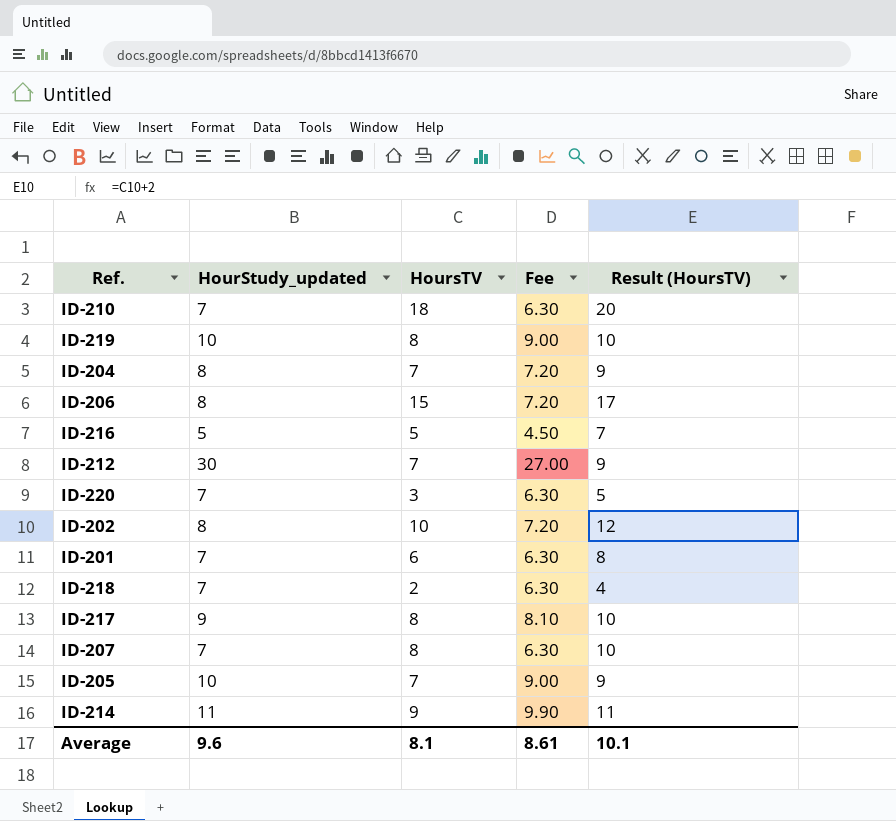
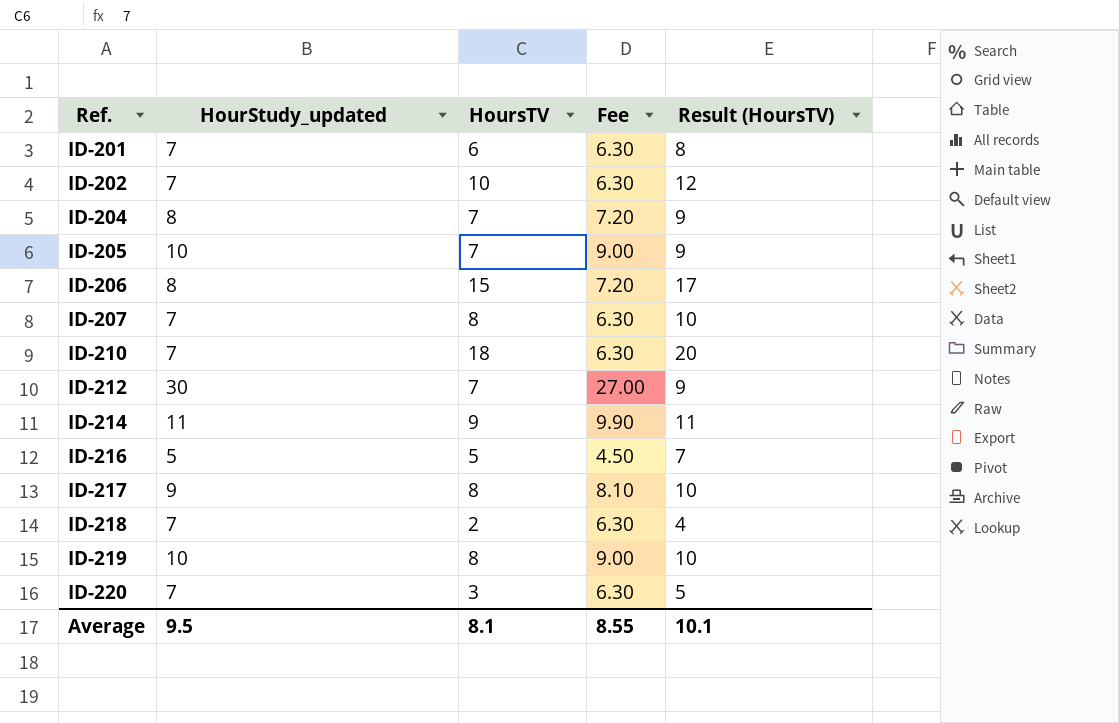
row order: none -> Ref. ascending
ID-202 | HourStudy_updated: 8 -> 7
ID-202 | Fee: 7.20 -> 6.30
Average | HourStudy_updated: 9.6 -> 9.5
Average | Fee: 8.61 -> 8.55

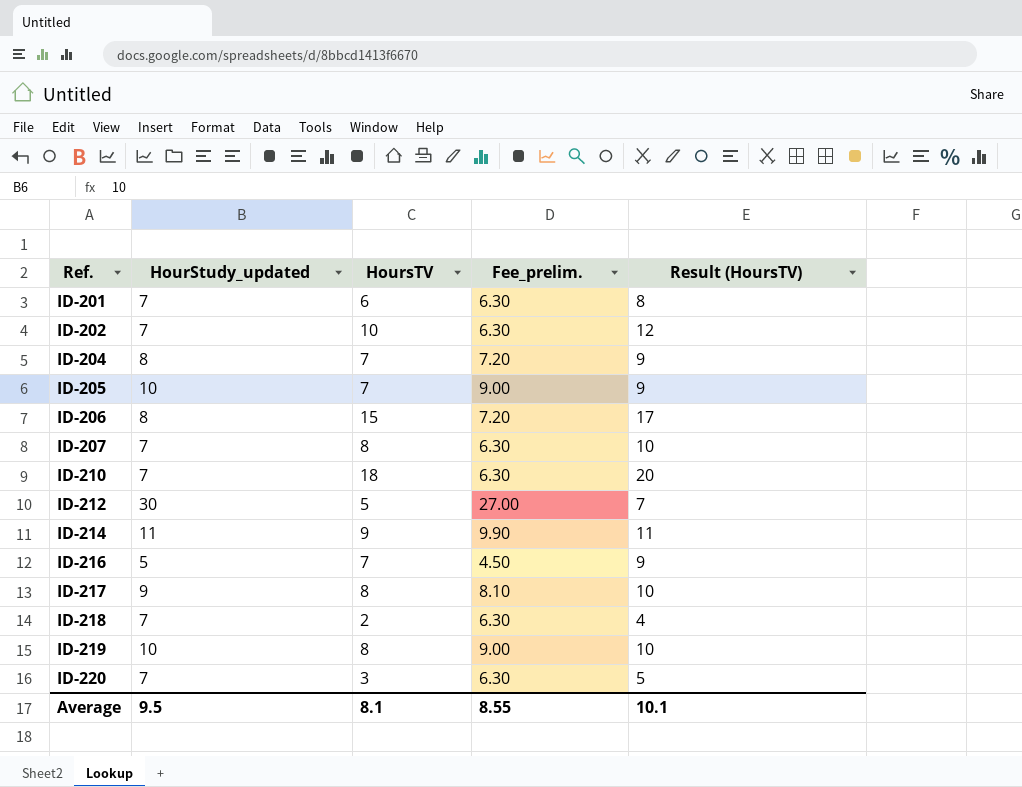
column name: Fee -> Fee_prelim.
ID-212 | HoursTV: 7 -> 5
ID-212 | Result (HoursTV): 9 -> 7
ID-216 | HoursTV: 5 -> 7
ID-216 | Result (HoursTV): 7 -> 9

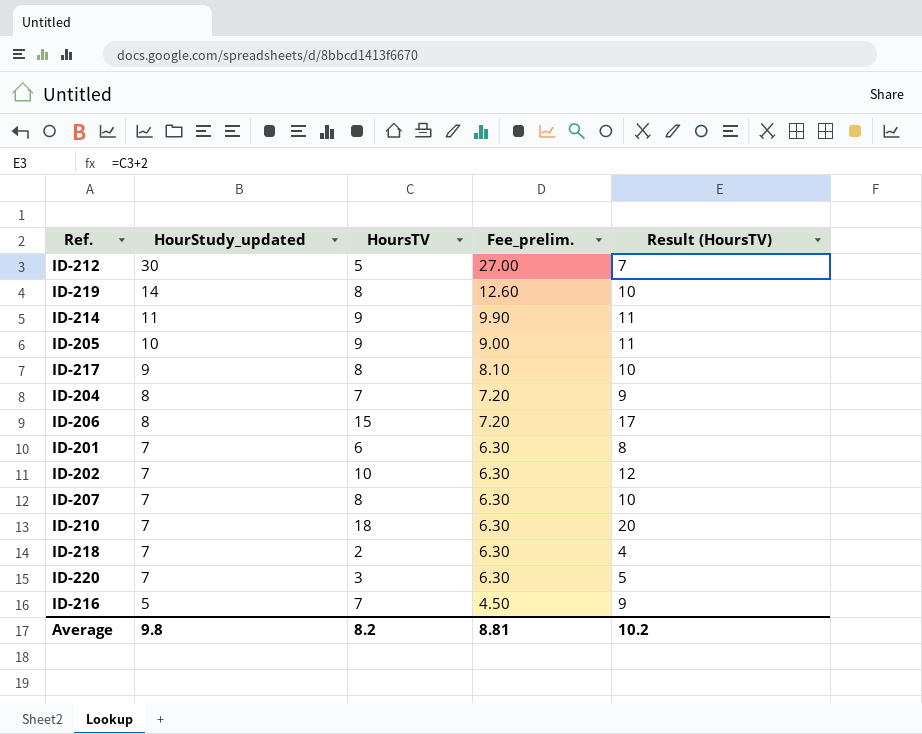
row order: Ref. ascending -> HourStudy_updated descending
ID-219 | HourStudy_updated: 10 -> 14
ID-219 | Fee_prelim.: 9.00 -> 12.60
ID-205 | HoursTV: 7 -> 9
ID-205 | Result (HoursTV): 9 -> 11
Average | HourStudy_updated: 9.5 -> 9.8
Average | HoursTV: 8.1 -> 8.2
Average | Fee_prelim.: 8.55 -> 8.81
Average | Result (HoursTV): 10.1 -> 10.2

